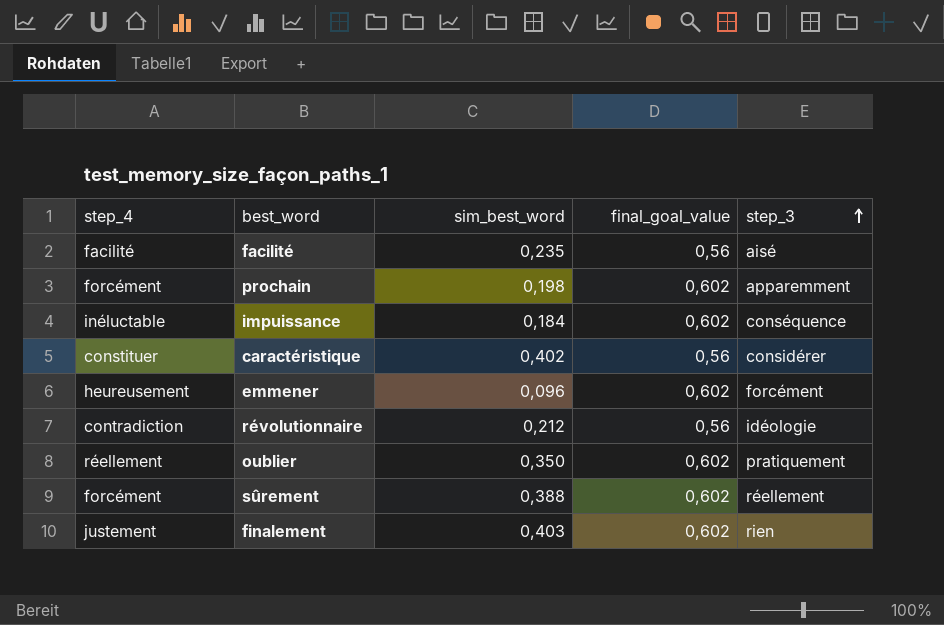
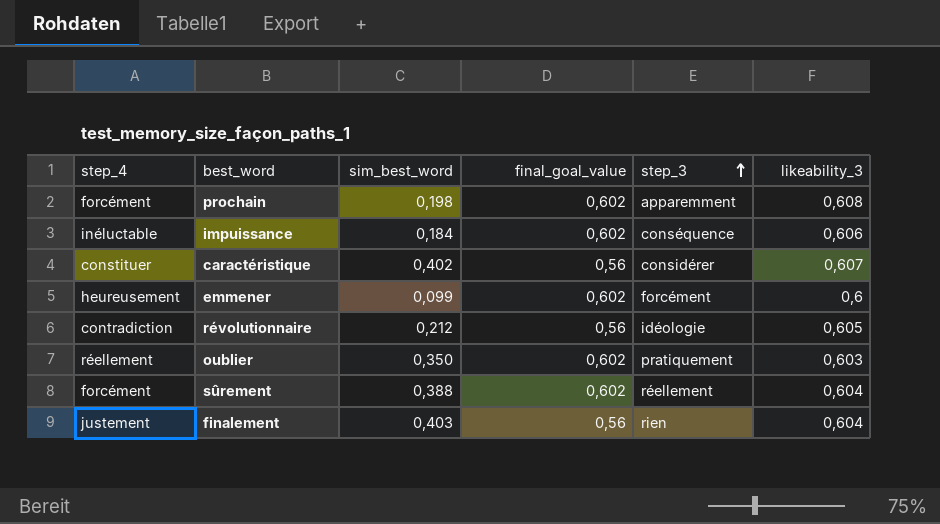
column likeability_3 | position: none -> 6
row facilité: facilité | 0,235 | 0,56 | aisé -> none
emmener | sim_best_word: 0,096 -> 0,099
finalement | final_goal_value: 0,602 -> 0,56

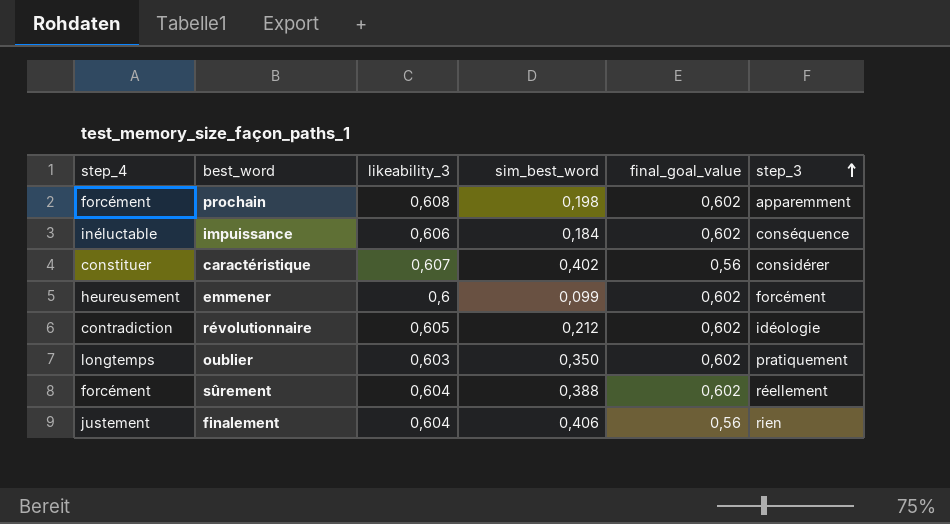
column likeability_3 | position: 6 -> 3
révolutionnaire | final_goal_value: 0,56 -> 0,602
oublier | step_4: réellement -> longtemps
finalement | sim_best_word: 0,403 -> 0,406

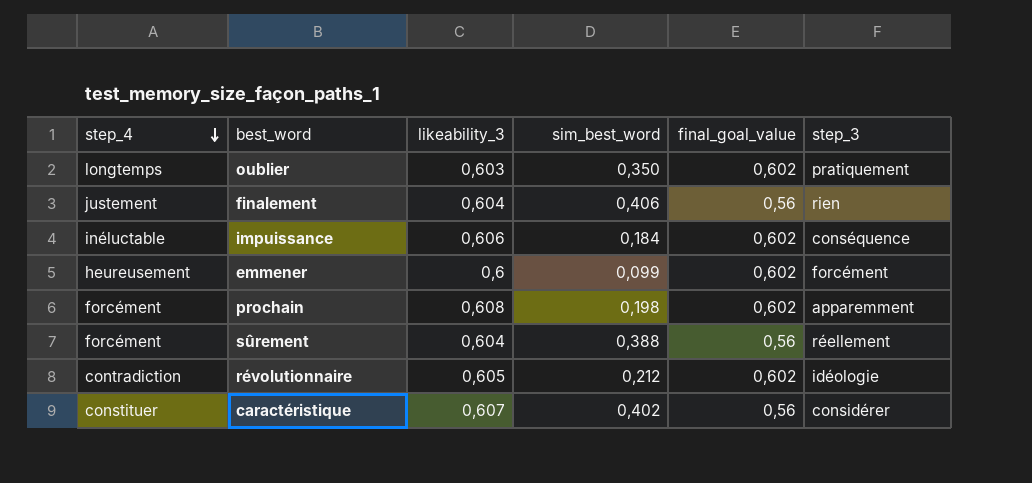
row order: step_3 ascending -> step_4 descending
sûrement | final_goal_value: 0,602 -> 0,56

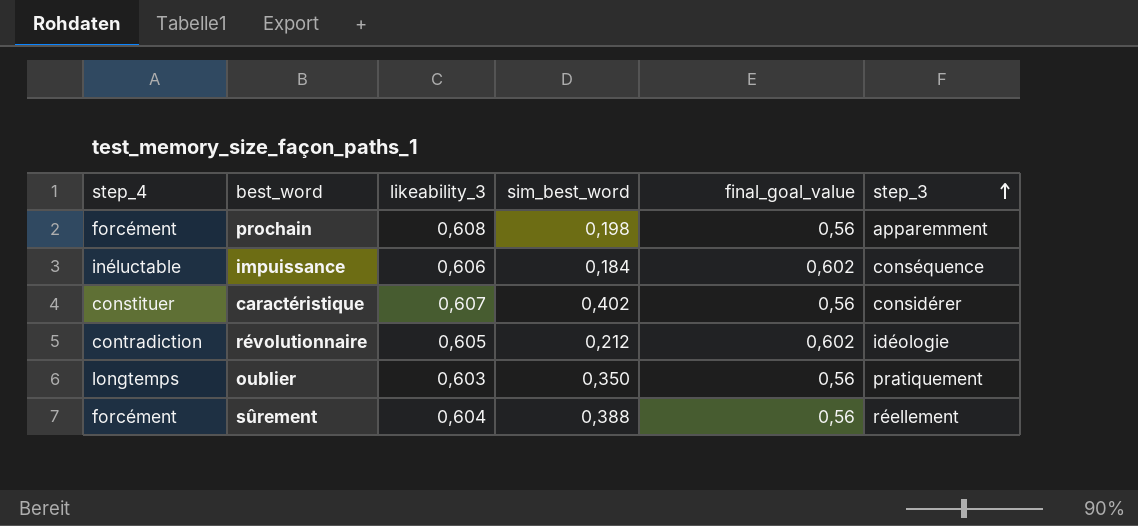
row order: step_4 descending -> step_3 ascending
row finalement: justement | 0,604 | 0,406 | 0,56 | rien -> none
row emmener: heureusement | 0,6 | 0,099 | 0,602 | forcément -> none
prochain | final_goal_value: 0,602 -> 0,56
oublier | final_goal_value: 0,602 -> 0,56

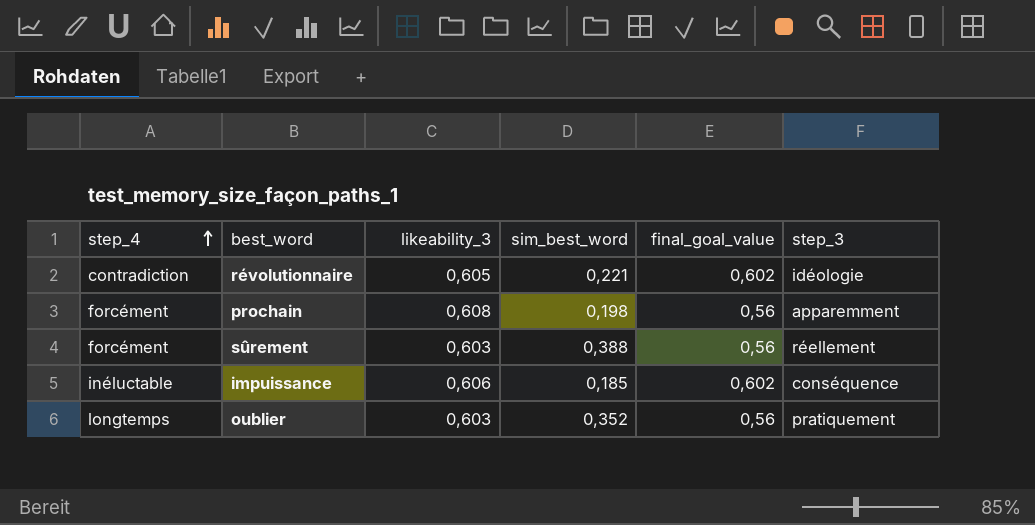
row order: step_3 ascending -> step_4 ascending
row caractéristique: constituer | 0,607 | 0,402 | 0,56 | considérer -> none
révolutionnaire | sim_best_word: 0,212 -> 0,221
sûrement | likeability_3: 0,604 -> 0,603
impuissance | sim_best_word: 0,184 -> 0,185
oublier | sim_best_word: 0,350 -> 0,352

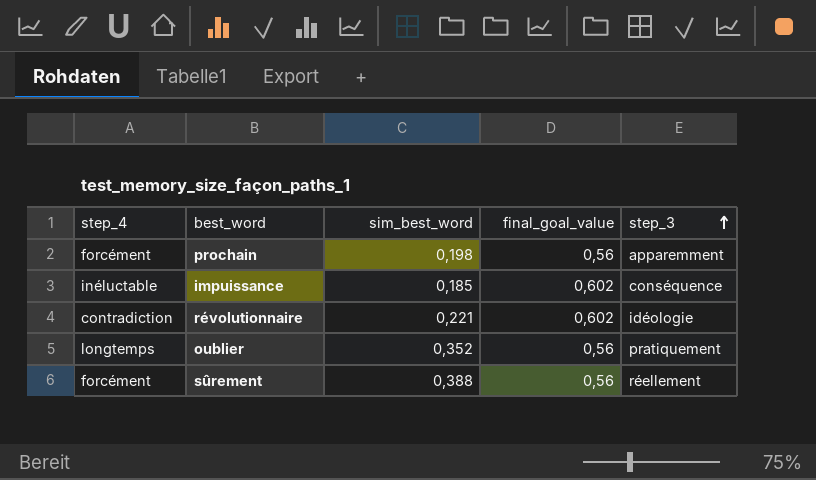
row order: step_4 ascending -> step_3 ascending
column likeability_3 | position: 3 -> none

